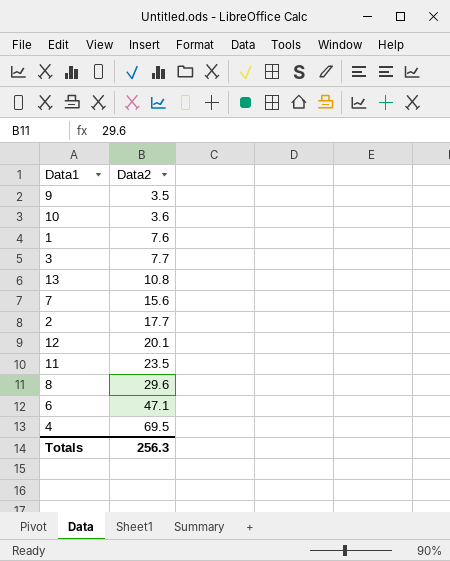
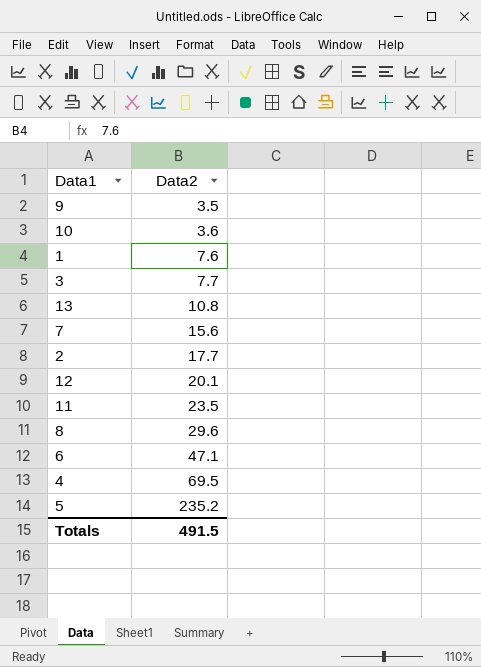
row 5: none -> 235.2
Totals | Data2: 256.3 -> 491.5

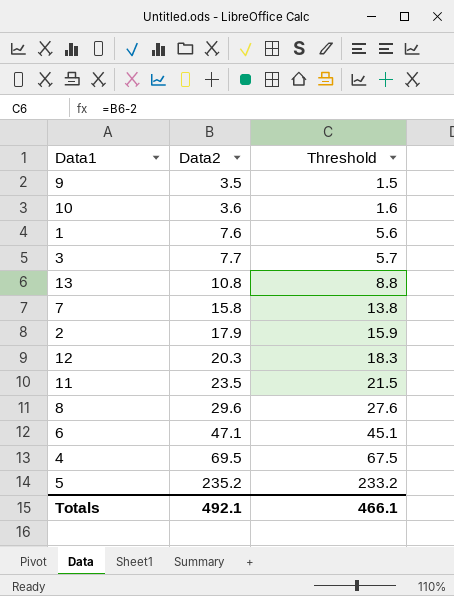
column Threshold | formula: none -> [Data2] - 2
7 | Data2: 15.6 -> 15.8
2 | Data2: 17.7 -> 17.9
12 | Data2: 20.1 -> 20.3
Totals | Data2: 491.5 -> 492.1

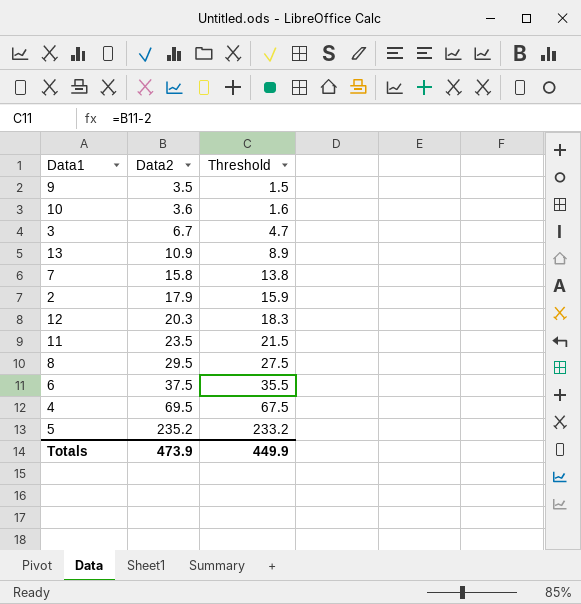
row 1: 7.6 | 5.6 -> none
3 | Data2: 7.7 -> 6.7
3 | Threshold: 5.7 -> 4.7
13 | Data2: 10.8 -> 10.9
13 | Threshold: 8.8 -> 8.9
8 | Data2: 29.6 -> 29.5
8 | Threshold: 27.6 -> 27.5
6 | Data2: 47.1 -> 37.5
6 | Threshold: 45.1 -> 35.5
Totals | Data2: 492.1 -> 473.9
Totals | Threshold: 466.1 -> 449.9

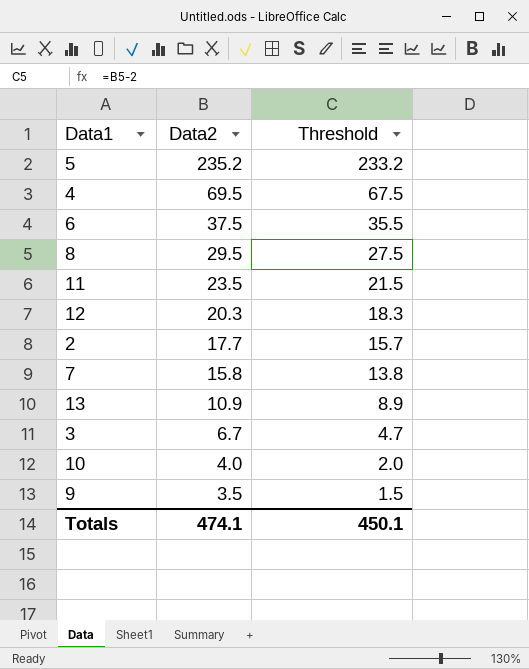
row order: Data2 ascending -> Data2 descending
2 | Data2: 17.9 -> 17.7
2 | Threshold: 15.9 -> 15.7
10 | Data2: 3.6 -> 4.0
10 | Threshold: 1.6 -> 2.0
Totals | Data2: 473.9 -> 474.1
Totals | Threshold: 449.9 -> 450.1

